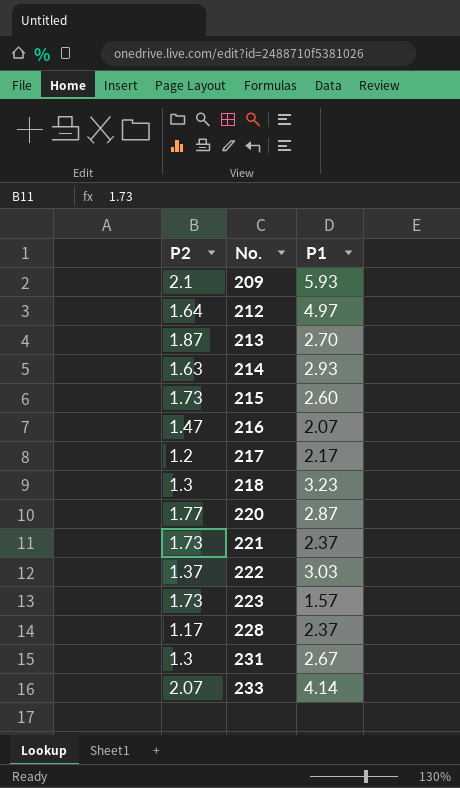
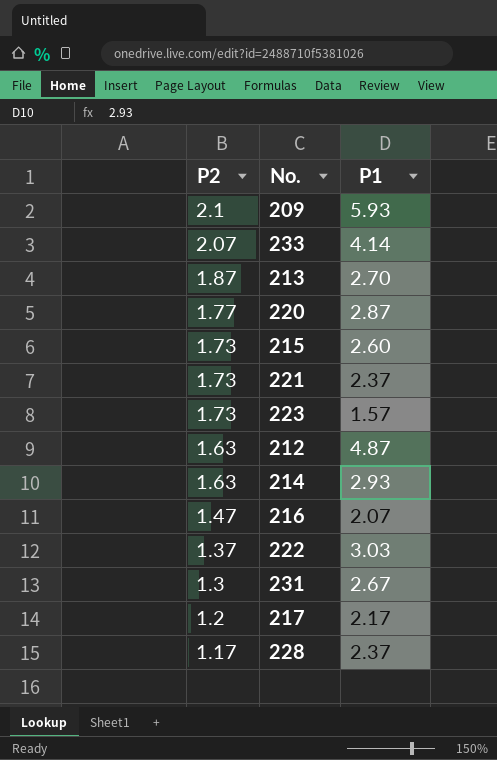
row order: No. ascending -> P2 descending
row 218: 1.3 | 3.23 -> none
212 | P2: 1.64 -> 1.63
212 | P1: 4.97 -> 4.87

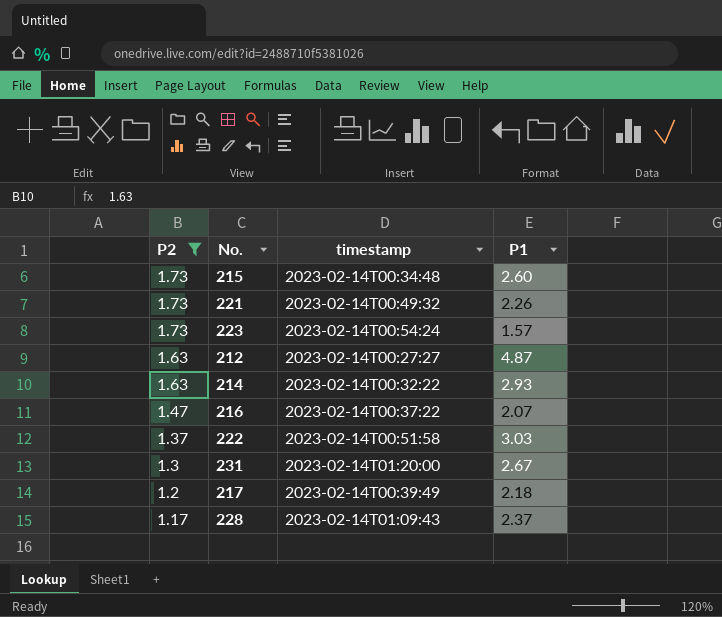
filter: none -> P2 <= 1.73
column timestamp | position: none -> 3
221 | P1: 2.37 -> 2.26
217 | P1: 2.17 -> 2.18

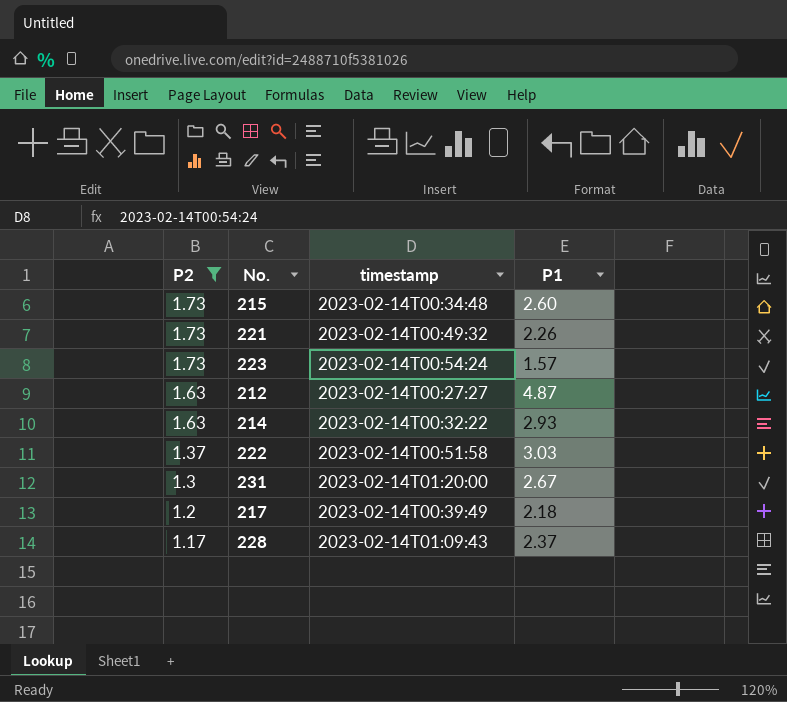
row 216: 1.47 | 2023-02-14T00:37:22 | 2.07 -> none

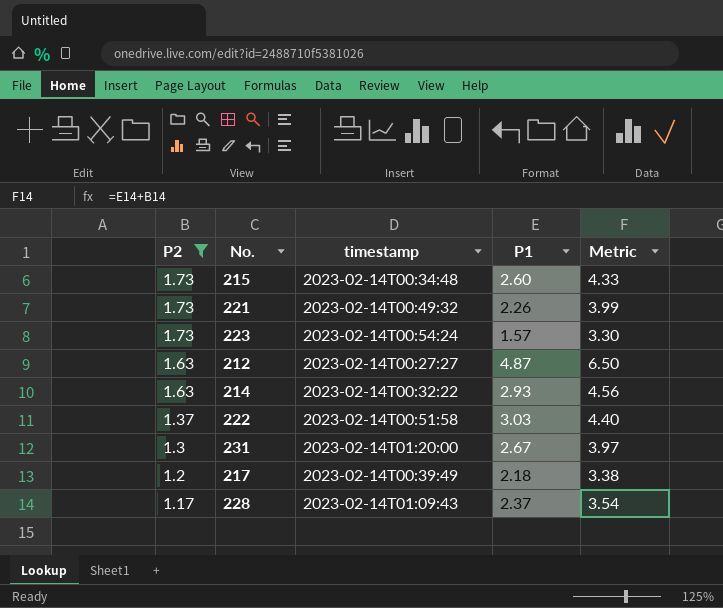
column Metric | formula: none -> [P2] + [P1]

